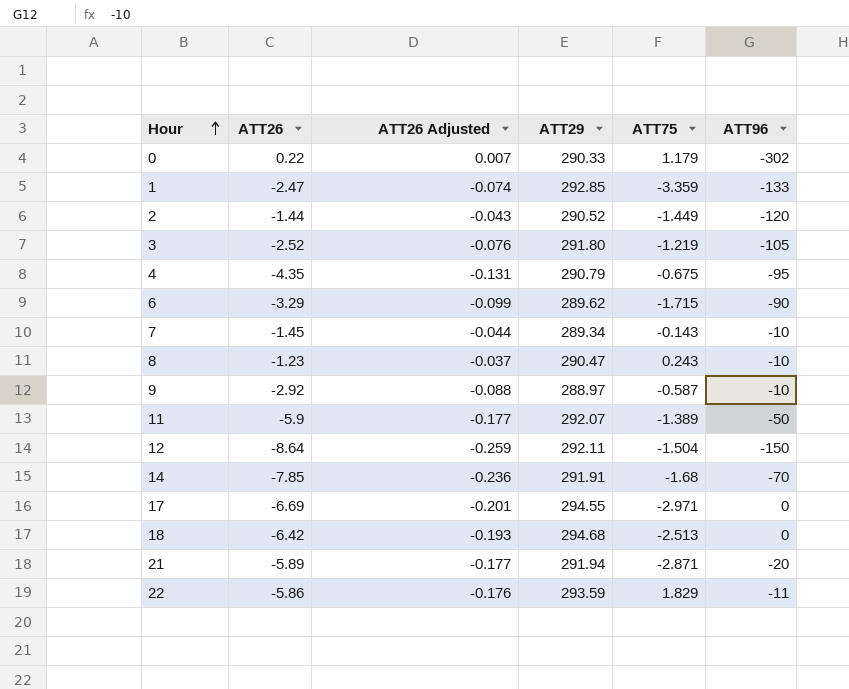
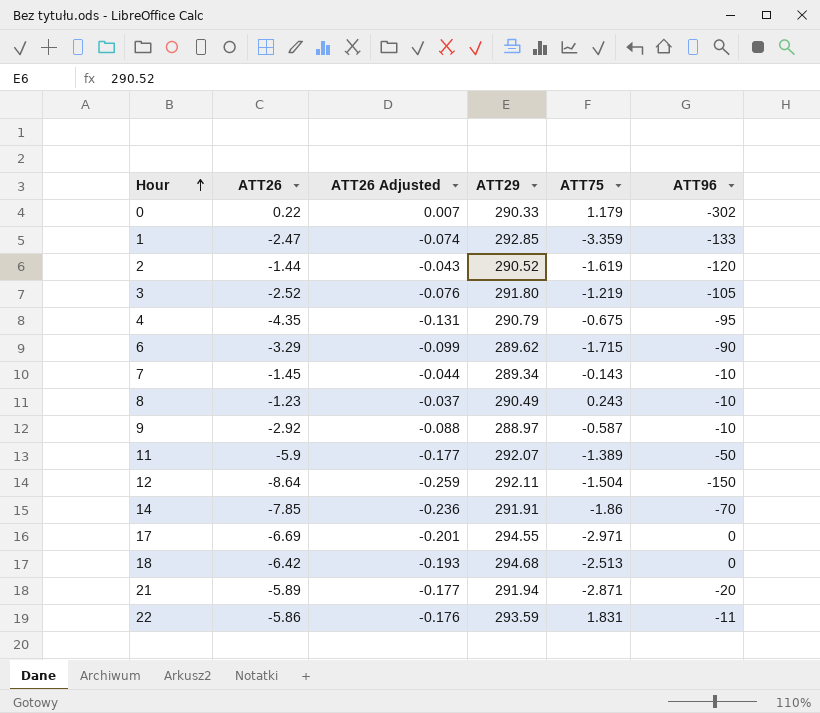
2 | ATT75: -1.449 -> -1.619
8 | ATT29: 290.47 -> 290.49
14 | ATT75: -1.68 -> -1.86
22 | ATT75: 1.829 -> 1.831

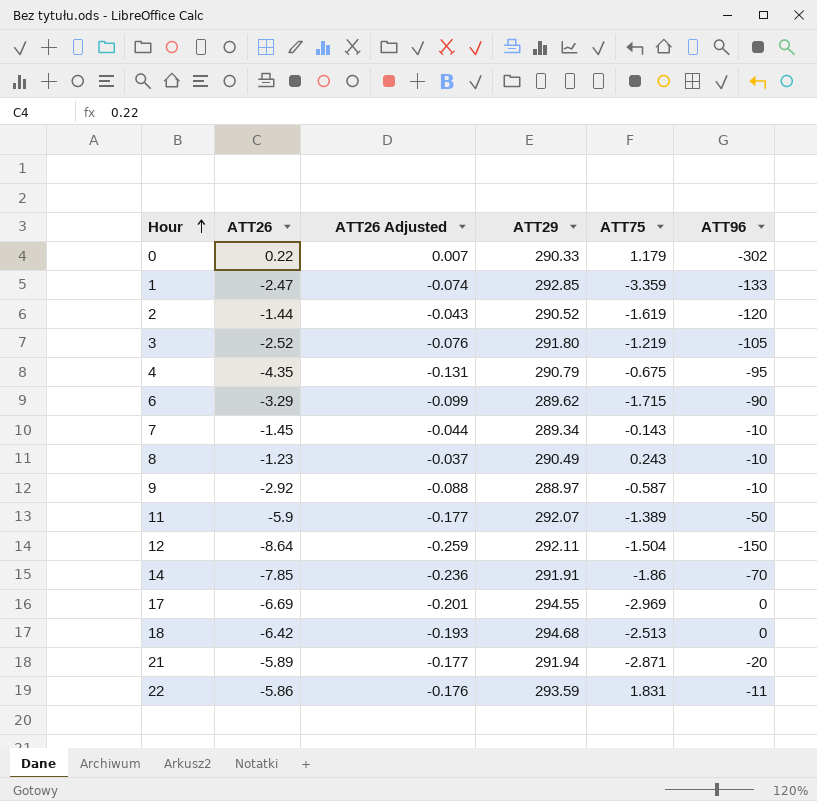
17 | ATT75: -2.971 -> -2.969

